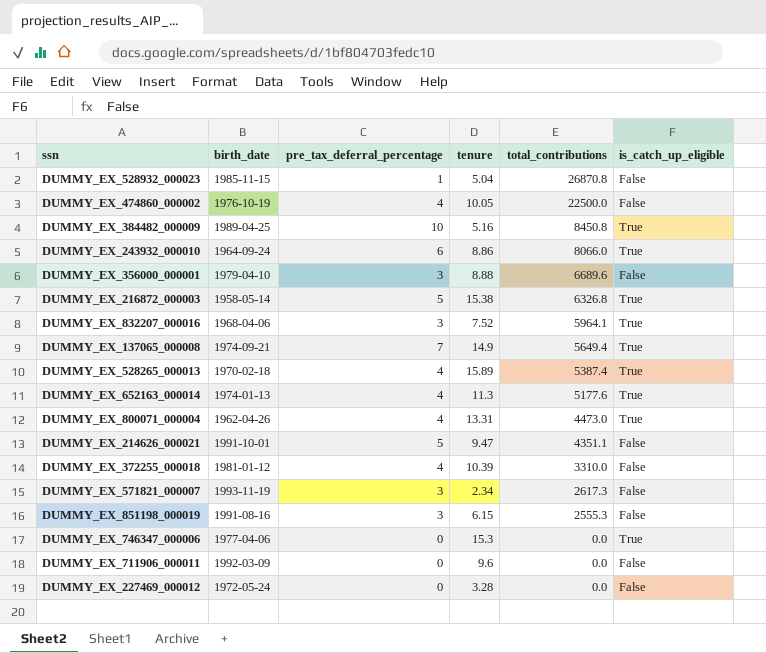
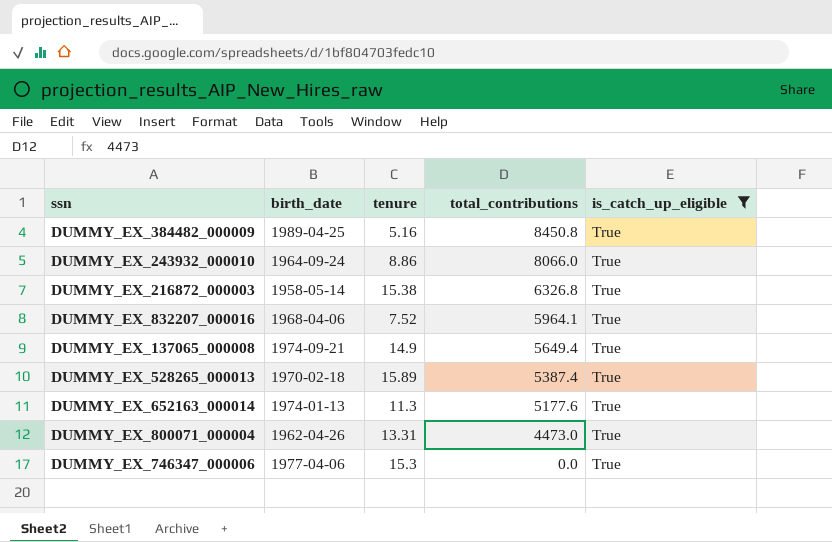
filter: none -> is_catch_up_eligible = True
column pre_tax_deferral_percentage | position: 3 -> none

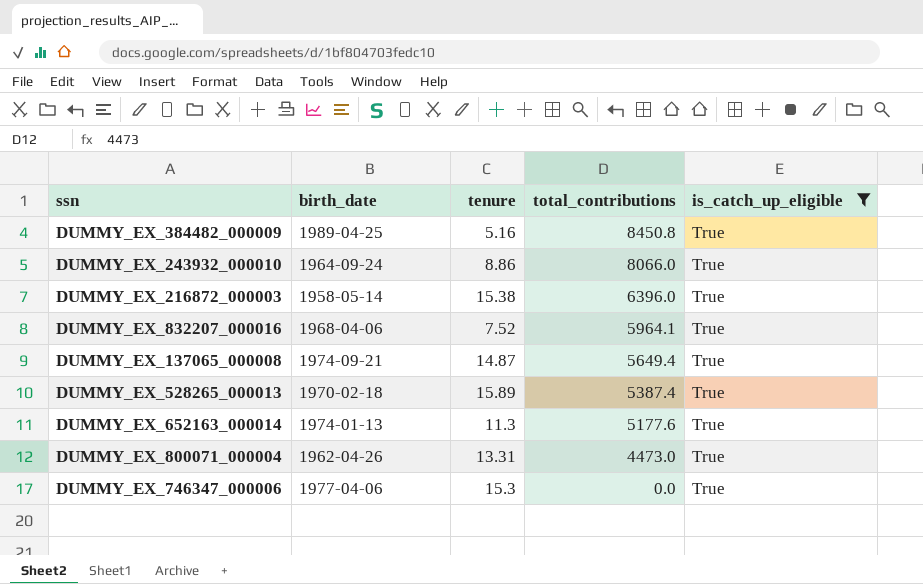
DUMMY_EX_216872_000003 | total_contributions: 6326.8 -> 6396.0
DUMMY_EX_137065_000008 | tenure: 14.9 -> 14.87

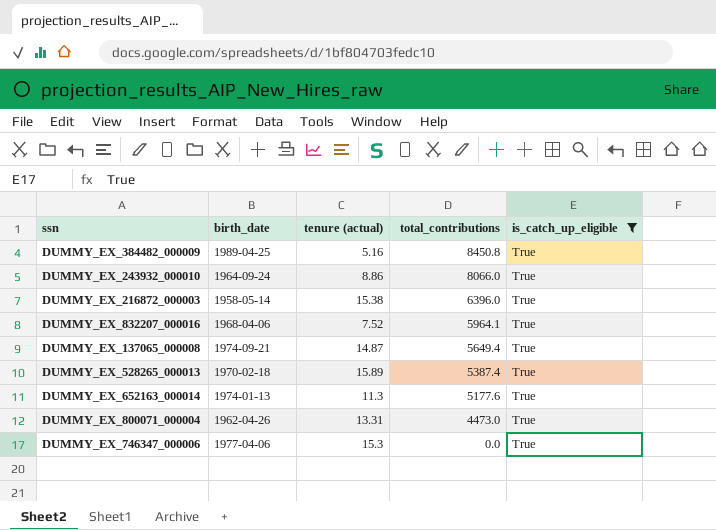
column name: tenure -> tenure (actual)

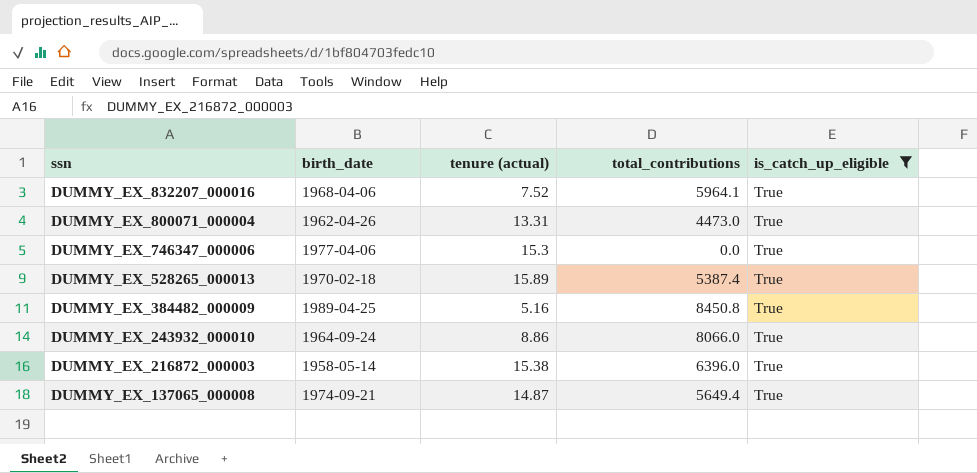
row order: total_contributions descending -> ssn descending
row DUMMY_EX_652163_000014: 1974-01-13 | 11.3 | 5177.6 | True -> none

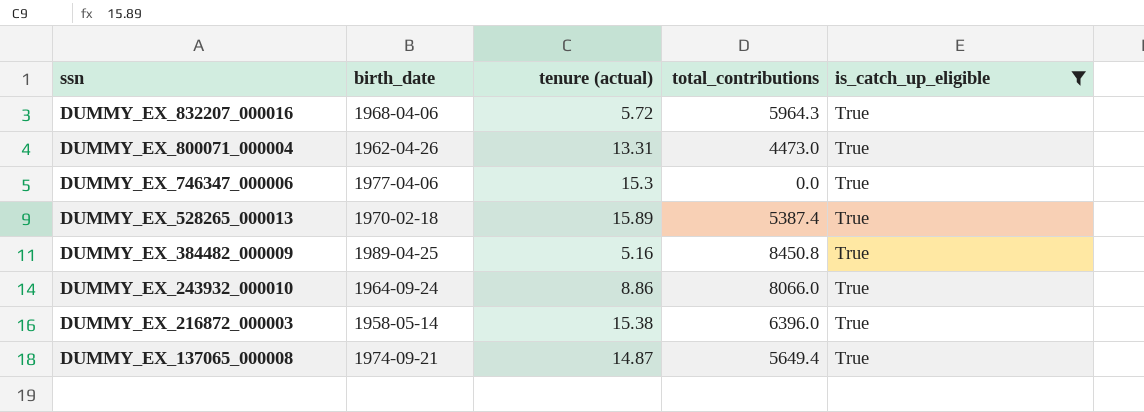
DUMMY_EX_832207_000016 | tenure (actual): 7.52 -> 5.72
DUMMY_EX_832207_000016 | total_contributions: 5964.1 -> 5964.3

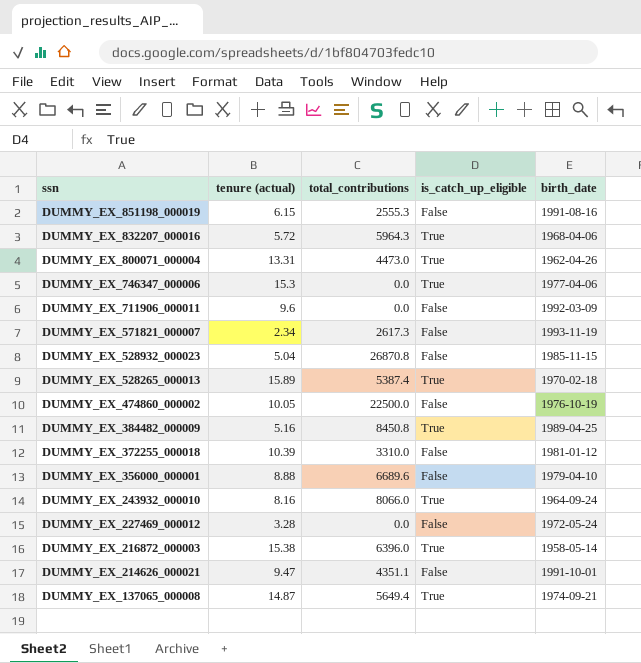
filter: is_catch_up_eligible = True -> none
column birth_date | position: 2 -> 5
DUMMY_EX_243932_000010 | tenure (actual): 8.86 -> 8.16

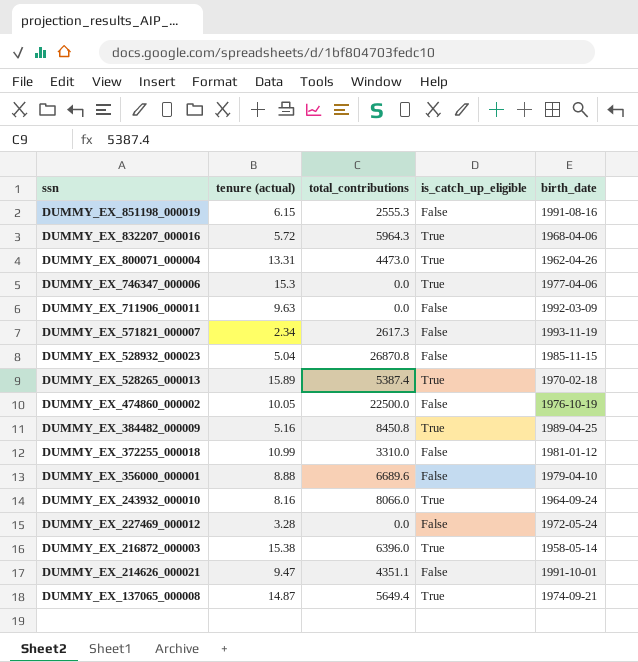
DUMMY_EX_711906_000011 | tenure (actual): 9.6 -> 9.63
DUMMY_EX_372255_000018 | tenure (actual): 10.39 -> 10.99

